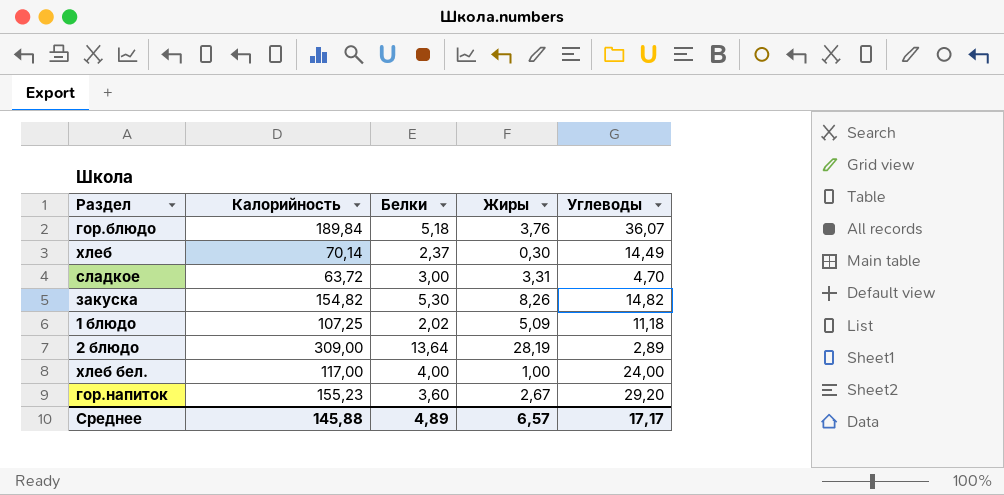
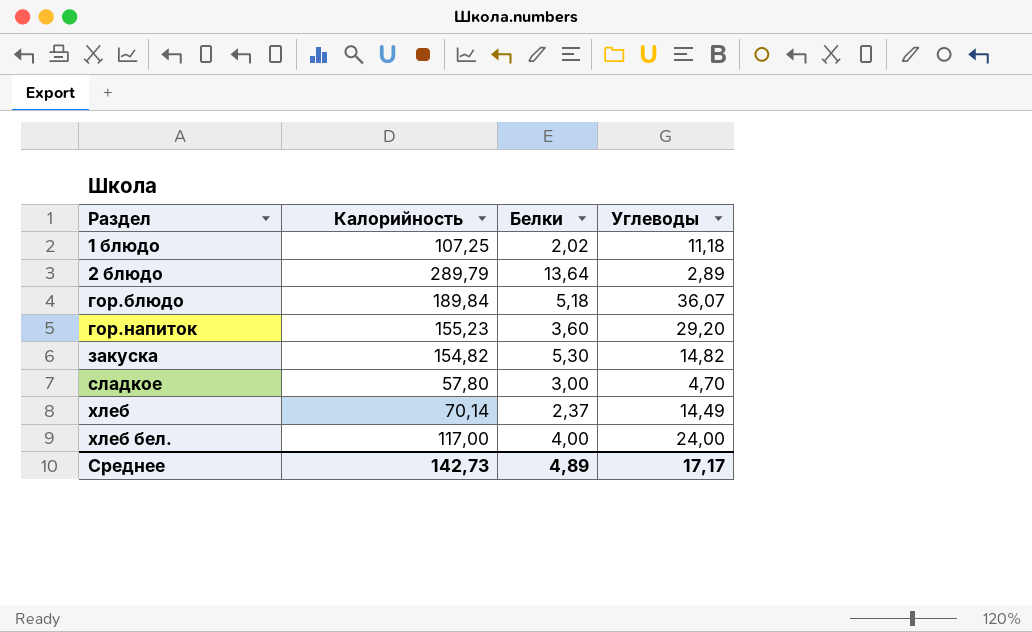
row order: none -> Раздел ascending
column Жиры | position: 4 -> none
2 блюдо | Калорийность: 309,00 -> 289,79
сладкое | Калорийность: 63,72 -> 57,80
Среднее | Калорийность: 145,88 -> 142,73

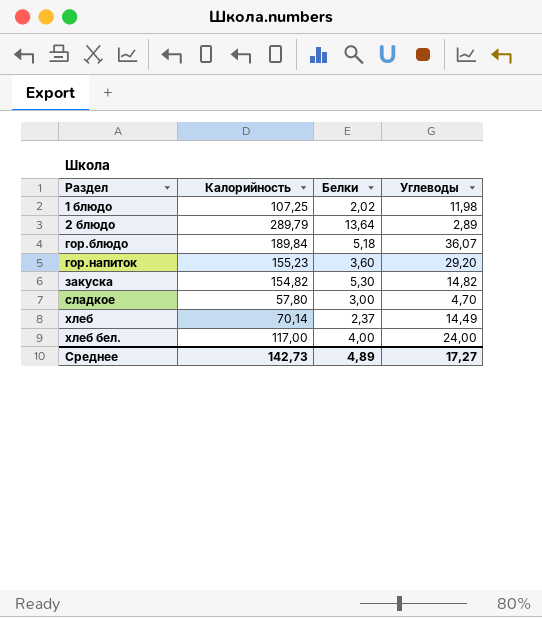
1 блюдо | Углеводы: 11,18 -> 11,98
Среднее | Углеводы: 17,17 -> 17,27

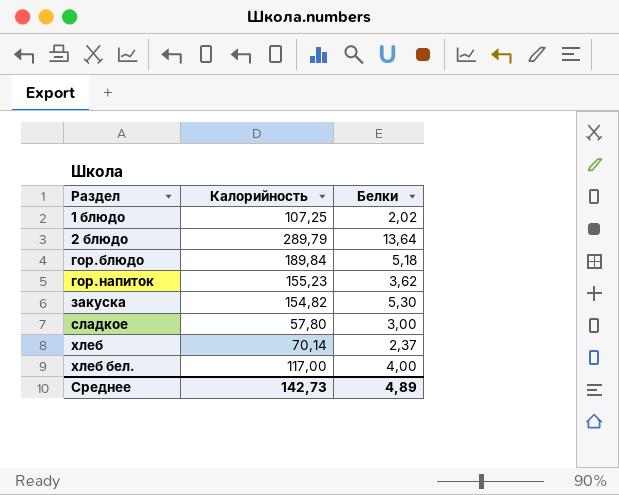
column Углеводы | position: 4 -> none
гор.напиток | Белки: 3,60 -> 3,62

